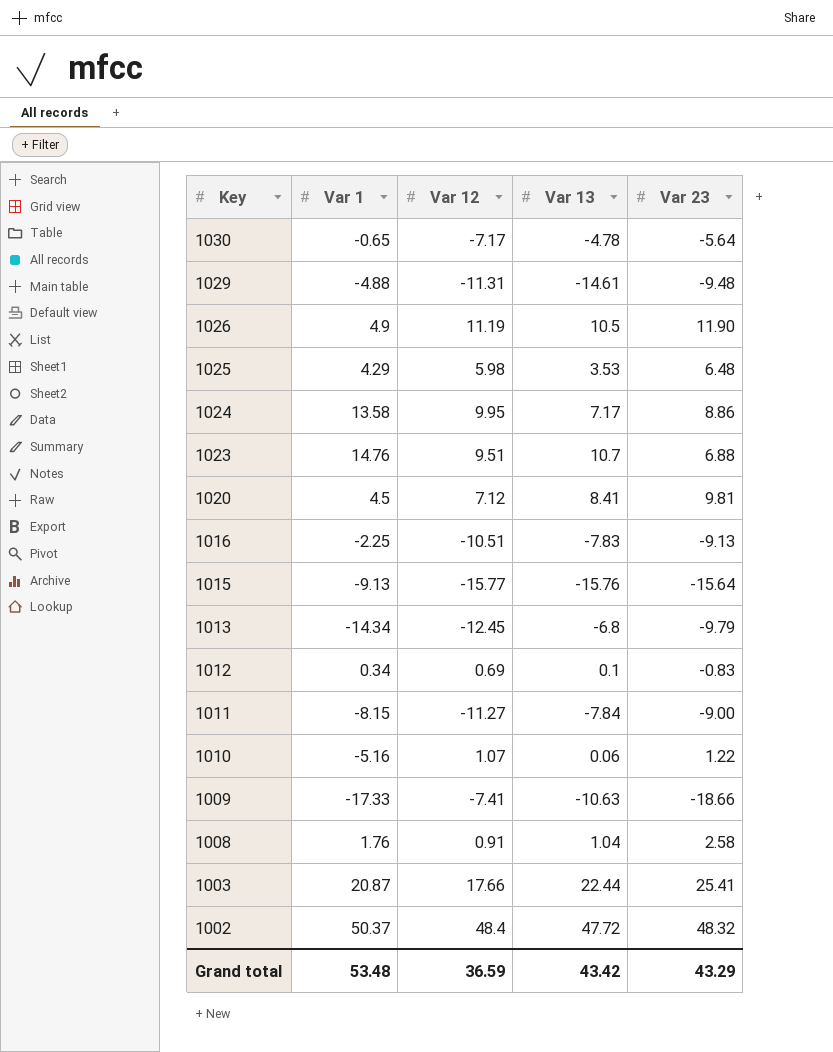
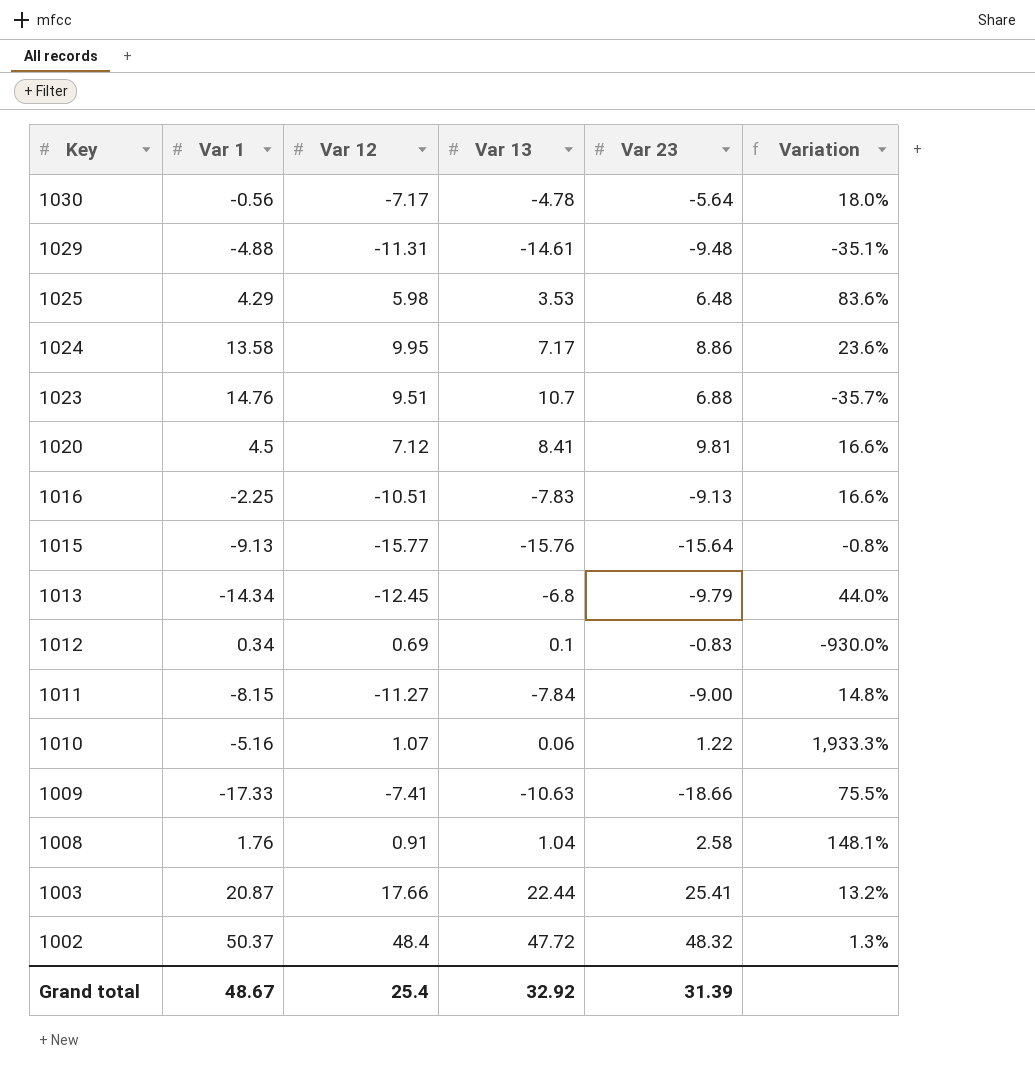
column Variation | formula: none -> ([Var 23] - [Var 13]) / [Var 13]
row 1026: 4.9 | 11.19 | 10.5 | 11.90 -> none
1030 | Var 1: -0.65 -> -0.56
Grand total | Var 1: 53.48 -> 48.67
Grand total | Var 12: 36.59 -> 25.4
Grand total | Var 13: 43.42 -> 32.92
Grand total | Var 23: 43.29 -> 31.39

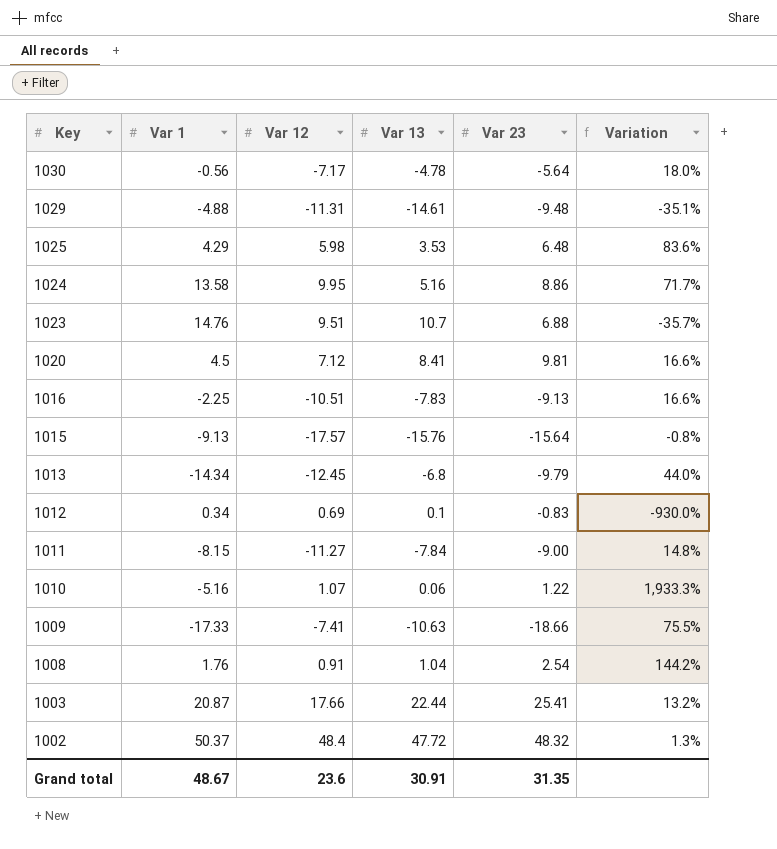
1024 | Var 13: 7.17 -> 5.16
1024 | Variation: 23.6% -> 71.7%
1015 | Var 12: -15.77 -> -17.57
1008 | Var 23: 2.58 -> 2.54
1008 | Variation: 148.1% -> 144.2%
Grand total | Var 12: 25.4 -> 23.6
Grand total | Var 13: 32.92 -> 30.91
Grand total | Var 23: 31.39 -> 31.35

